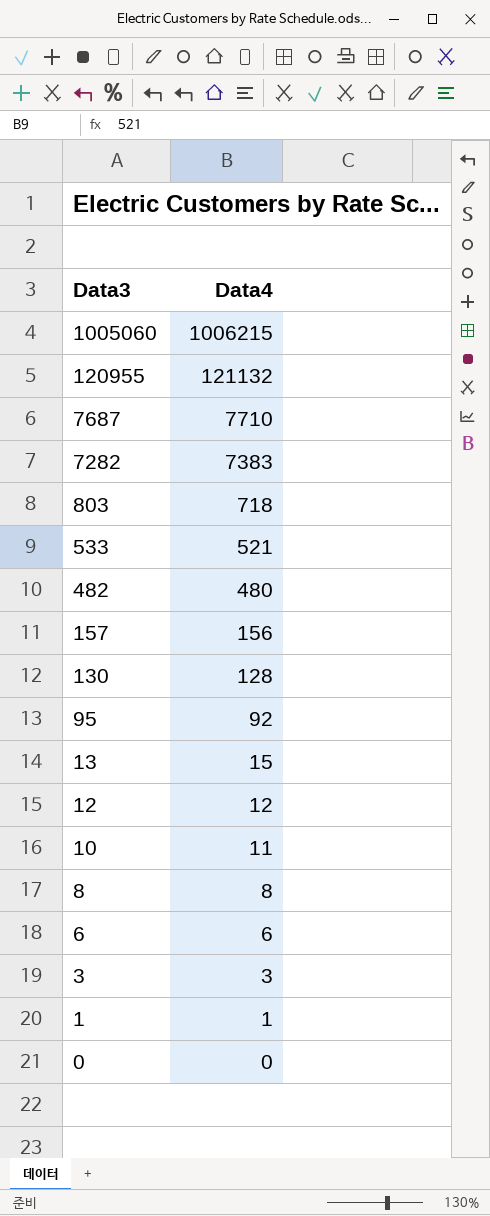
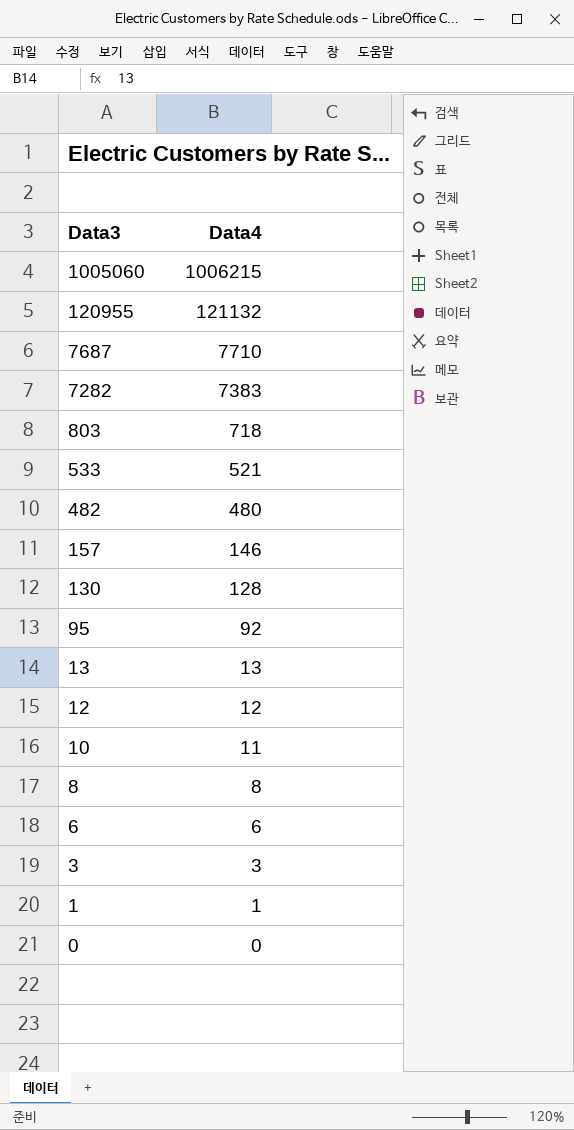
157 | Data4: 156 -> 146
13 | Data4: 15 -> 13

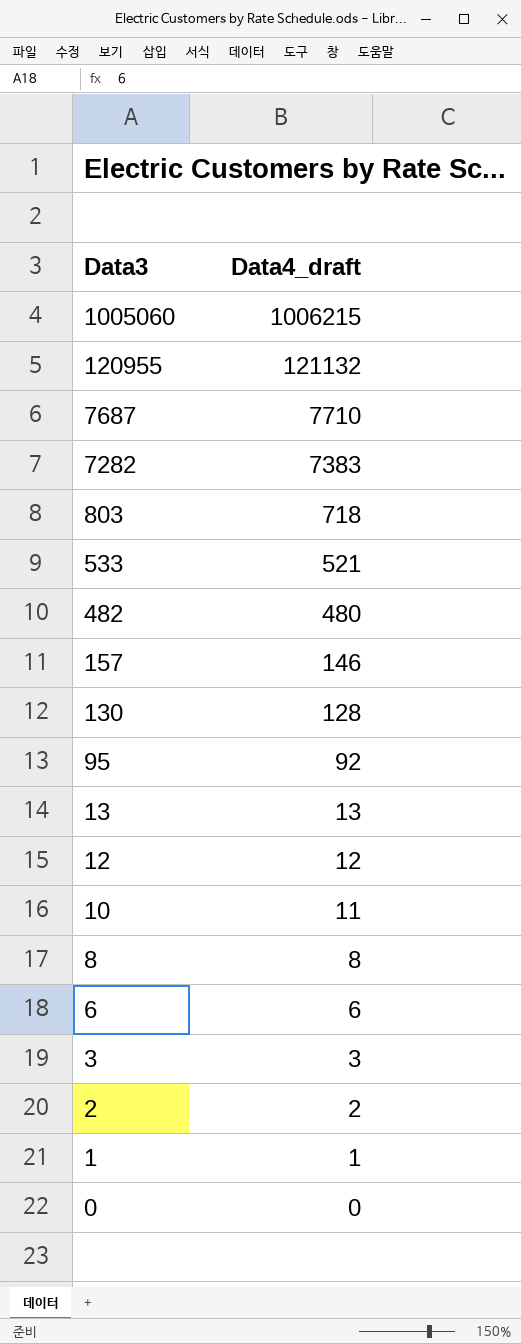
column name: Data4 -> Data4_draft
row 2: none -> 2

